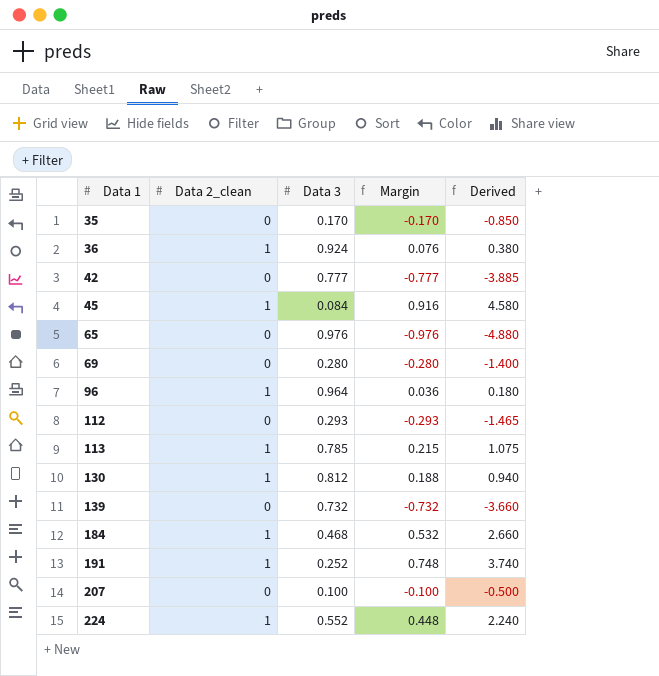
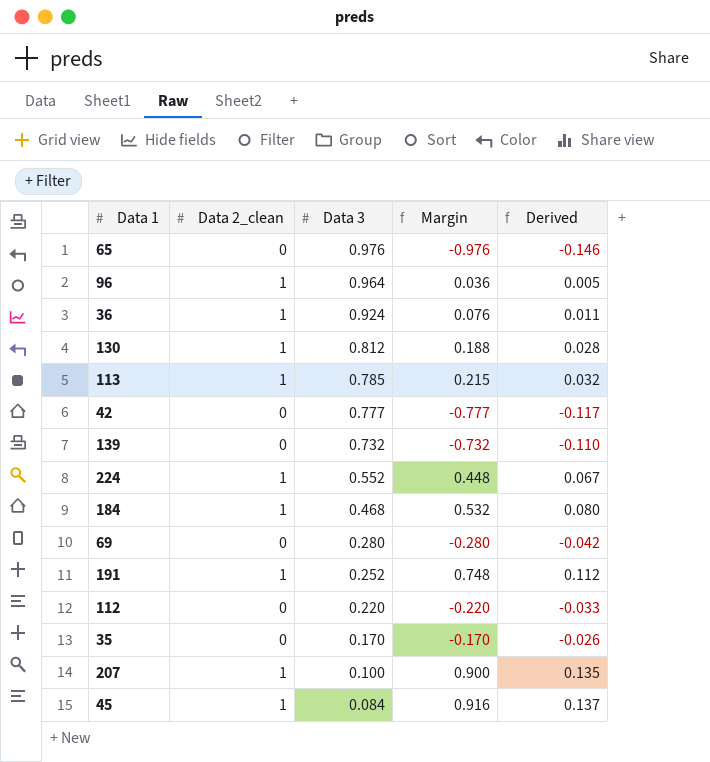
row order: Data 1 ascending -> Data 3 descending
column Derived | formula: [Margin] * 5 -> [Margin] * 0.15
112 | Data 3: 0.293 -> 0.220
112 | Margin: -0.293 -> -0.220
207 | Data 2_clean: 0 -> 1
207 | Margin: -0.100 -> 0.900

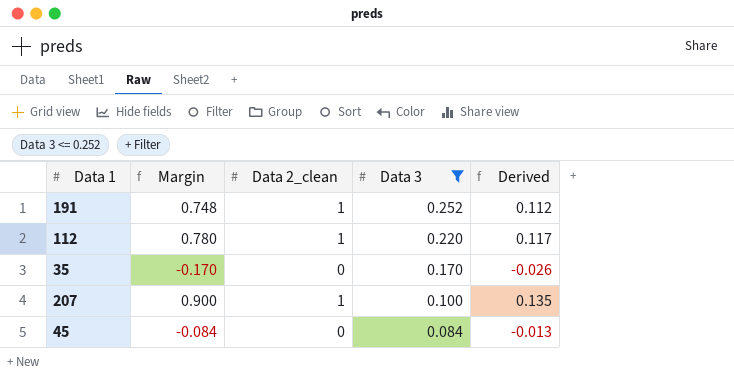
filter: none -> Data 3 <= 0.252
column Margin | position: 4 -> 2
112 | Margin: -0.220 -> 0.780
112 | Data 2_clean: 0 -> 1
112 | Derived: -0.033 -> 0.117
45 | Margin: 0.916 -> -0.084
45 | Data 2_clean: 1 -> 0
45 | Derived: 0.137 -> -0.013

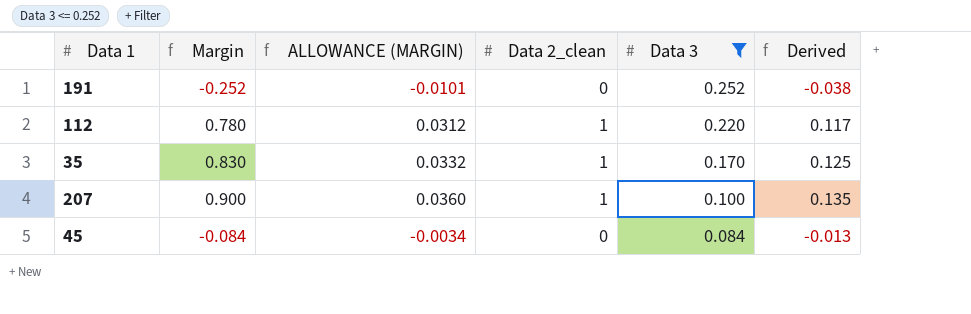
column ALLOWANCE (MARGIN) | formula: none -> [Margin] * 0.04
191 | Margin: 0.748 -> -0.252
191 | Data 2_clean: 1 -> 0
191 | Derived: 0.112 -> -0.038
35 | Margin: -0.170 -> 0.830
35 | Data 2_clean: 0 -> 1
35 | Derived: -0.026 -> 0.125

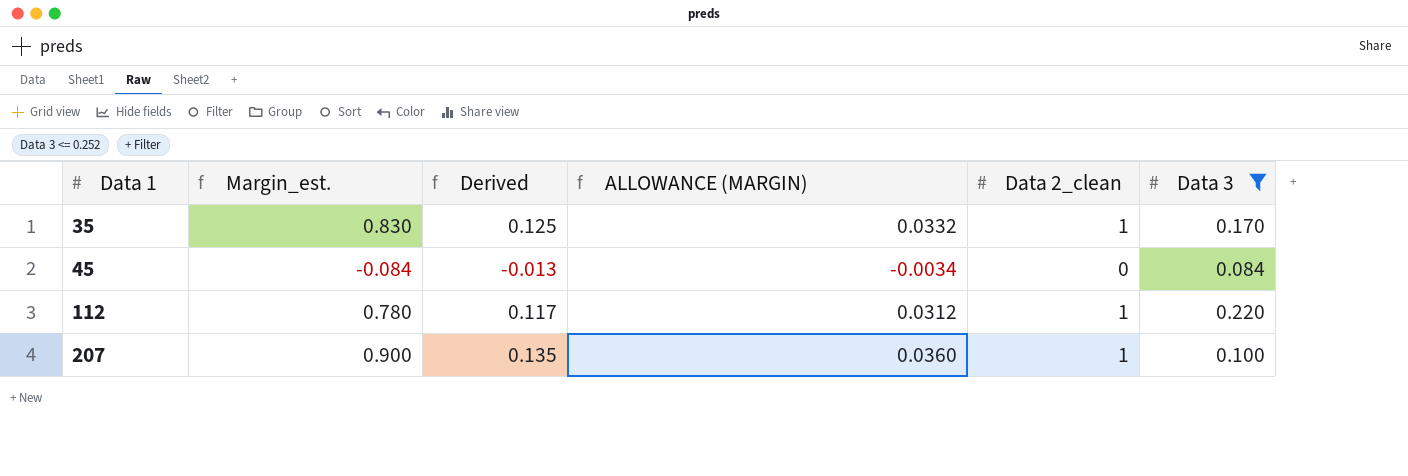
row order: Data 3 descending -> Data 1 ascending
column name: Margin -> Margin_est.
column Derived | position: 6 -> 3
row 191: -0.252 | -0.0101 | 0 | 0.252 | -0.038 -> none

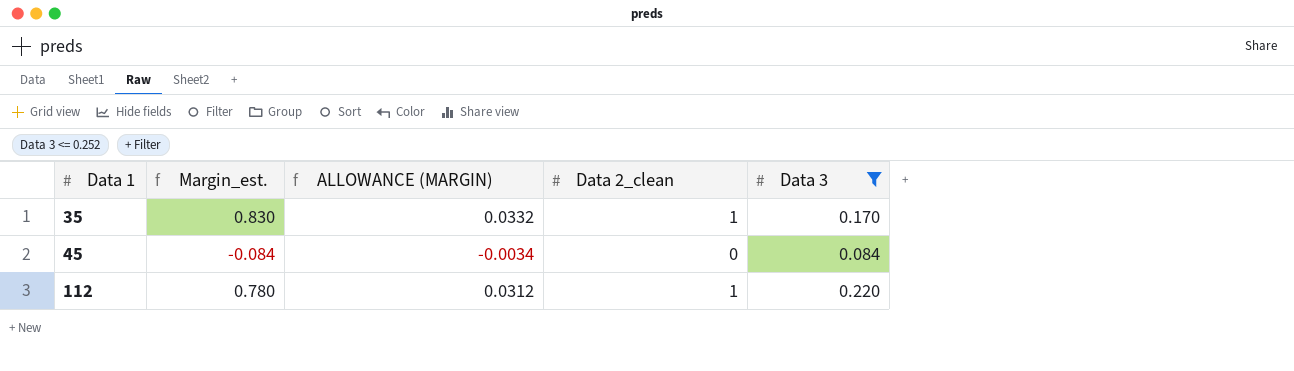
column Derived | formula: [Margin_est.] * 0.15 -> none
row 207: 0.900 | 0.135 | 0.0360 | 1 | 0.100 -> none

